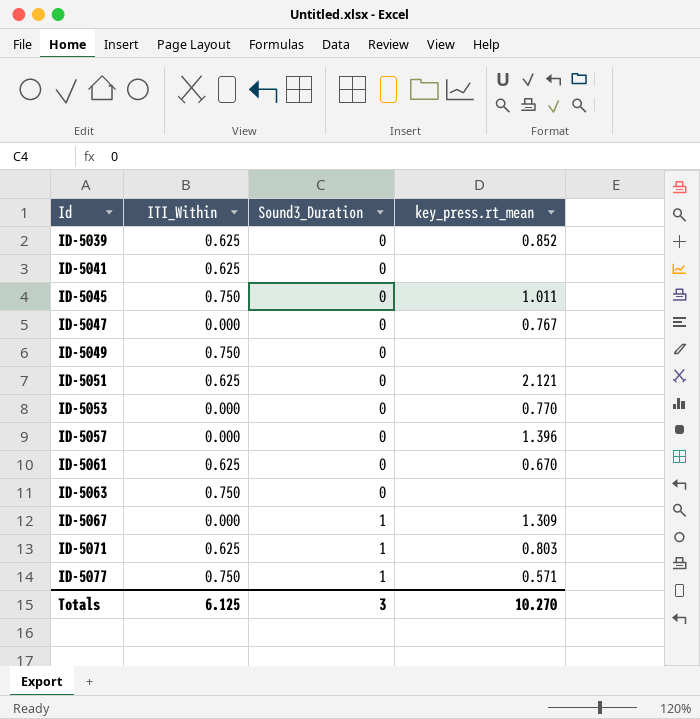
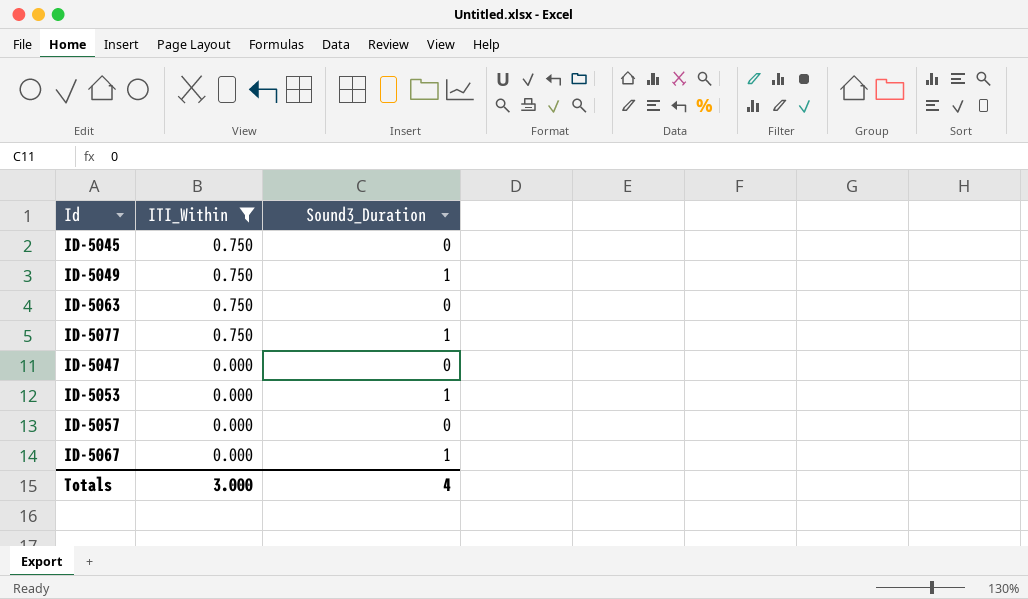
filter: none -> ITI_Within != 0.625
row order: Id ascending -> ITI_Within descending
column key_press.rt_mean | position: 4 -> none
ID-5049 | Sound3_Duration: 0 -> 1
ID-5053 | Sound3_Duration: 0 -> 1
Totals | ITI_Within: 6.125 -> 3.000
Totals | Sound3_Duration: 3 -> 4

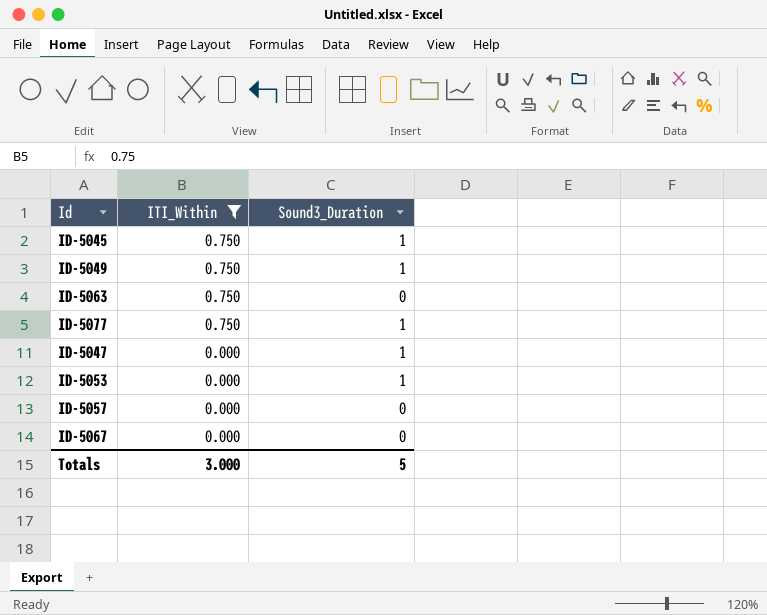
ID-5045 | Sound3_Duration: 0 -> 1
ID-5047 | Sound3_Duration: 0 -> 1
ID-5067 | Sound3_Duration: 1 -> 0
Totals | Sound3_Duration: 4 -> 5

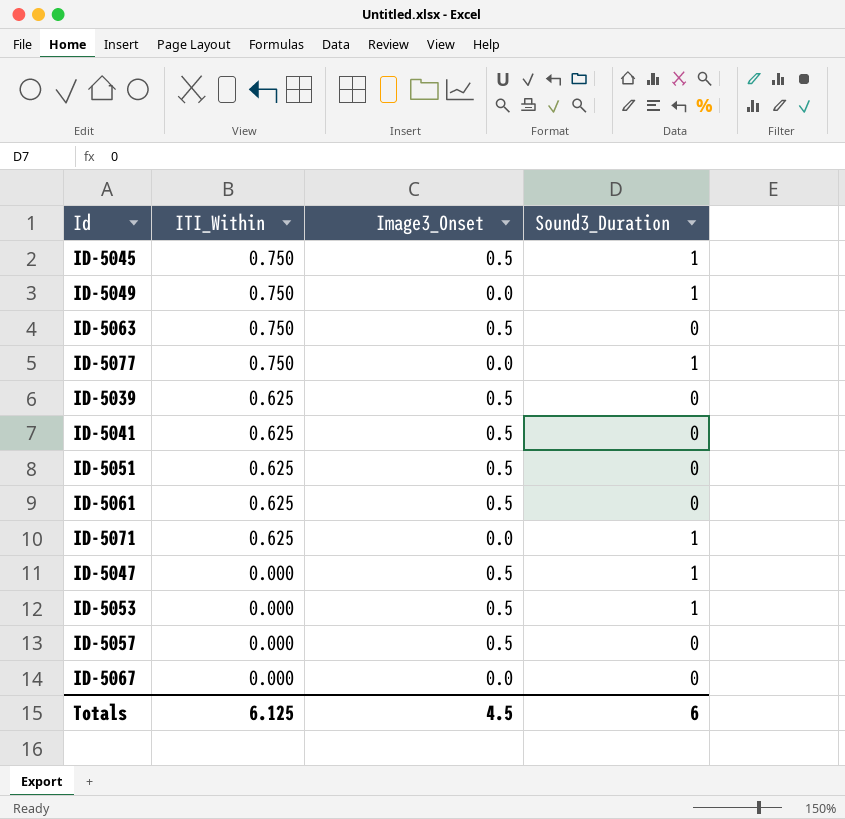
filter: ITI_Within != 0.625 -> none
column Image3_Onset | position: none -> 3
Totals | ITI_Within: 3.000 -> 6.125
Totals | Sound3_Duration: 5 -> 6

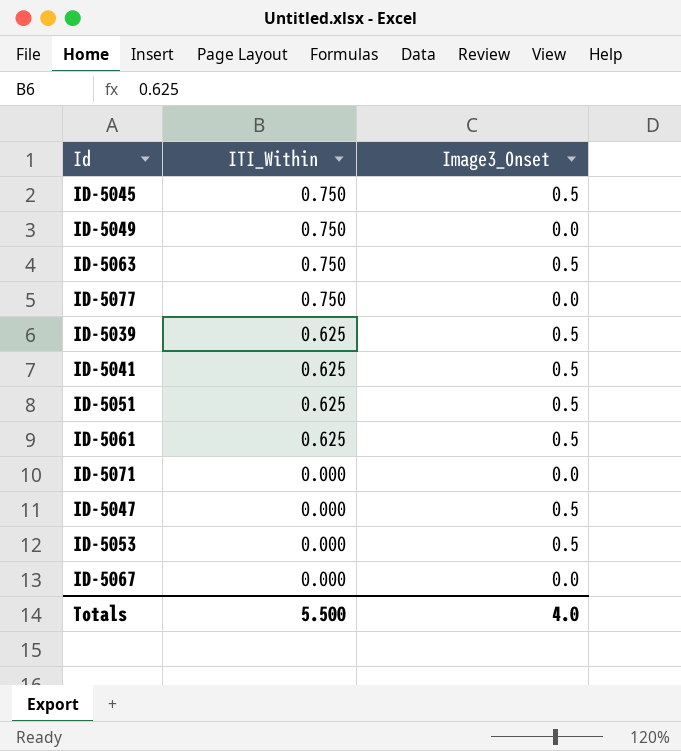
column Sound3_Duration | position: 4 -> none
row ID-5057: 0.000 | 0.5 | 0 -> none
ID-5071 | ITI_Within: 0.625 -> 0.000
Totals | ITI_Within: 6.125 -> 5.500
Totals | Image3_Onset: 4.5 -> 4.0

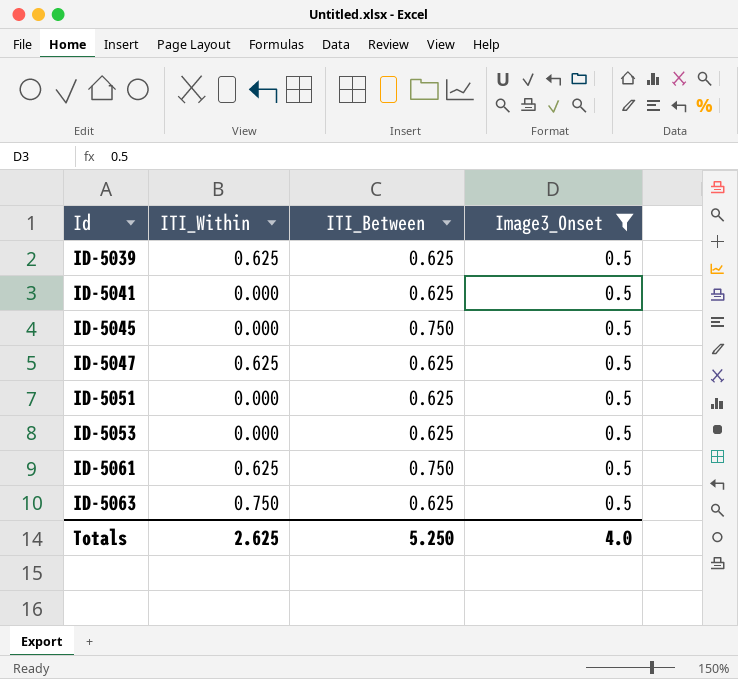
filter: none -> Image3_Onset = 0.5
row order: ITI_Within descending -> Id ascending
column ITI_Between | position: none -> 3
ID-5041 | ITI_Within: 0.625 -> 0.000
ID-5045 | ITI_Within: 0.750 -> 0.000
ID-5047 | ITI_Within: 0.000 -> 0.625
ID-5051 | ITI_Within: 0.625 -> 0.000
Totals | ITI_Within: 5.500 -> 2.625

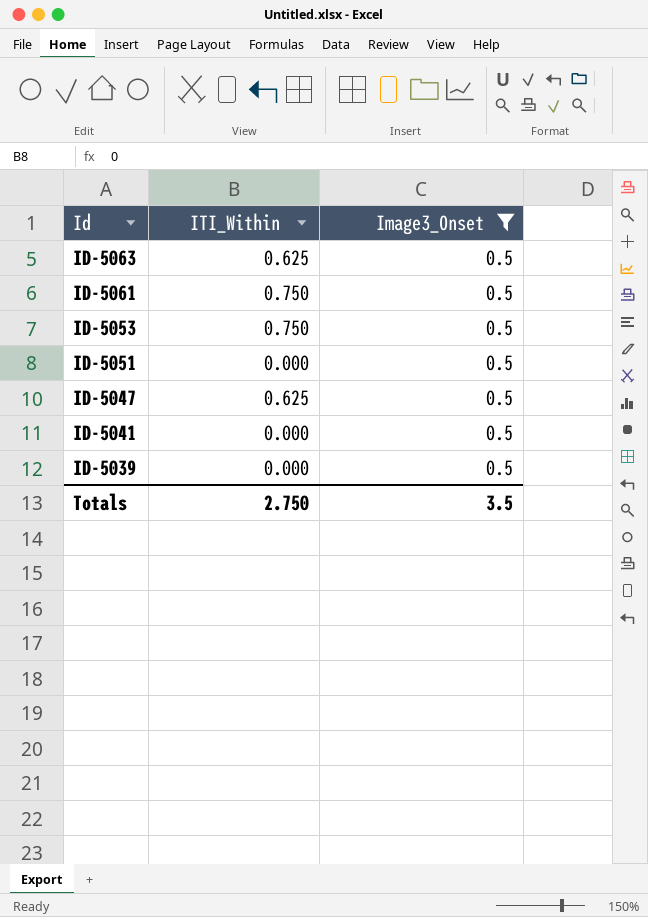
row order: Id ascending -> Id descending
column ITI_Between | position: 3 -> none
row ID-5045: 0.000 | 0.750 | 0.5 -> none
ID-5063 | ITI_Within: 0.750 -> 0.625
ID-5061 | ITI_Within: 0.625 -> 0.750
ID-5053 | ITI_Within: 0.000 -> 0.750
ID-5039 | ITI_Within: 0.625 -> 0.000
Totals | ITI_Within: 2.625 -> 2.750
Totals | Image3_Onset: 4.0 -> 3.5

